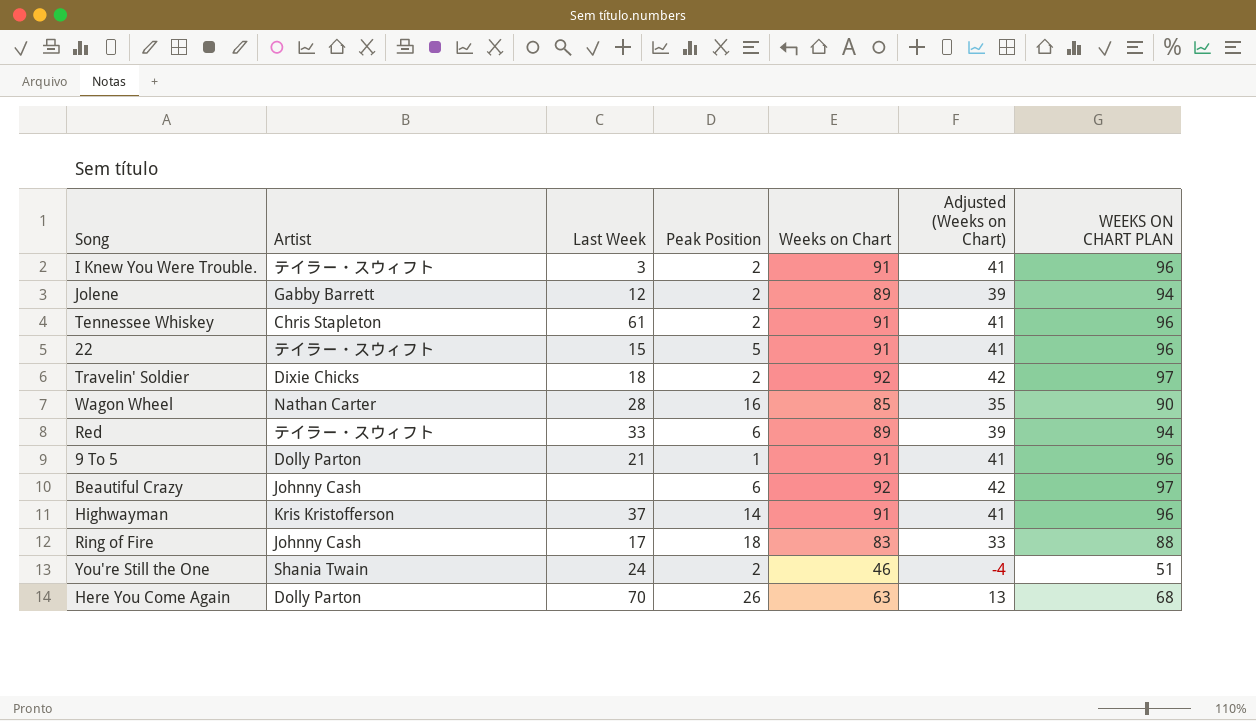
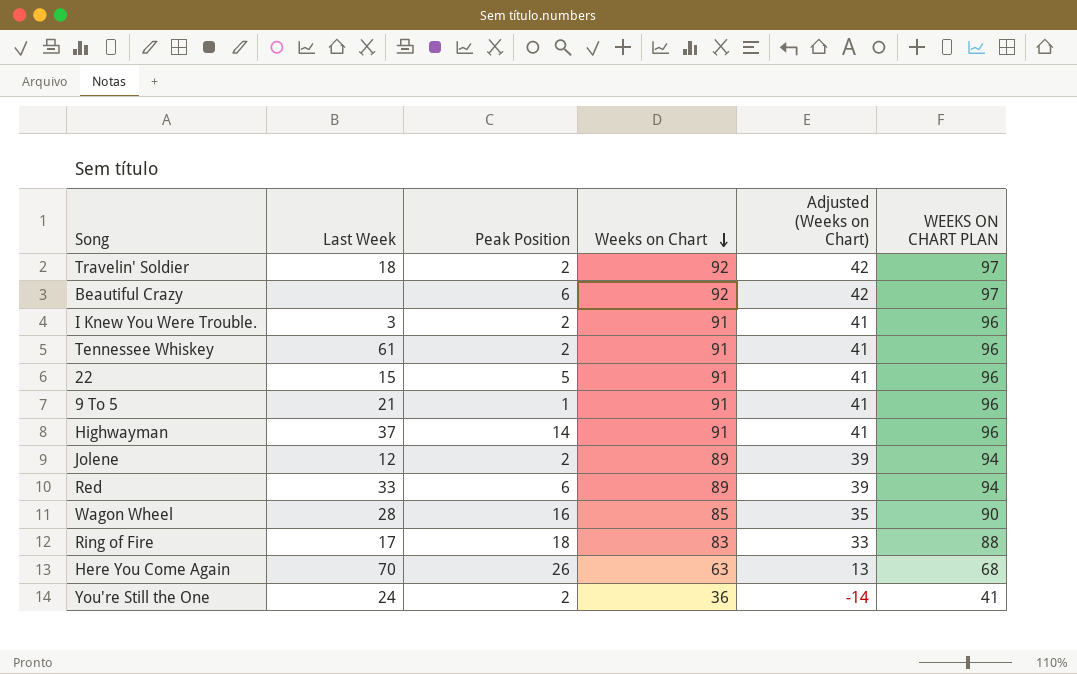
row order: none -> Weeks on Chart descending
column Artist | position: 2 -> none
You're Still the One | Weeks on Chart: 46 -> 36
You're Still the One | Adjusted (Weeks on Chart): -4 -> -14
You're Still the One | WEEKS ON CHART PLAN: 51 -> 41

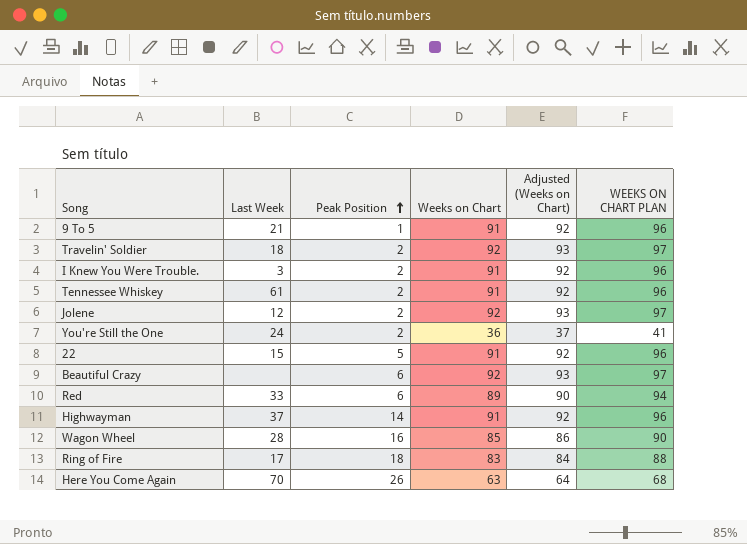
row order: Weeks on Chart descending -> Peak Position ascending
column Adjusted (Weeks on Chart) | formula: [Weeks on Chart] - 50 -> [Weeks on Chart] + 1
Jolene | Weeks on Chart: 89 -> 92
Jolene | WEEKS ON CHART PLAN: 94 -> 97

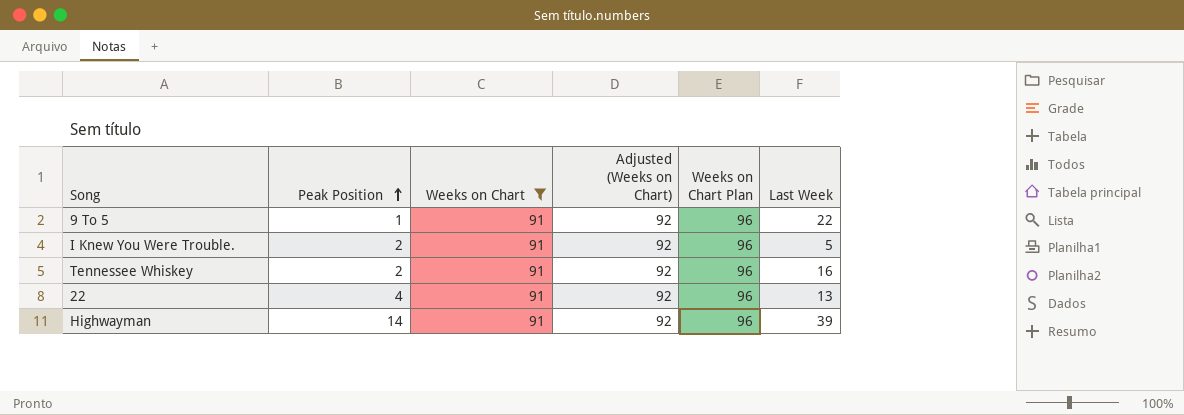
filter: none -> Weeks on Chart = 91
column name: WEEKS ON CHART PLAN -> Weeks on Chart Plan
column Last Week | position: 2 -> 6
9 To 5 | Last Week: 21 -> 22
I Knew You Were Trouble. | Last Week: 3 -> 5
Tennessee Whiskey | Last Week: 61 -> 16
22 | Peak Position: 5 -> 4
22 | Last Week: 15 -> 13
Highwayman | Last Week: 37 -> 39

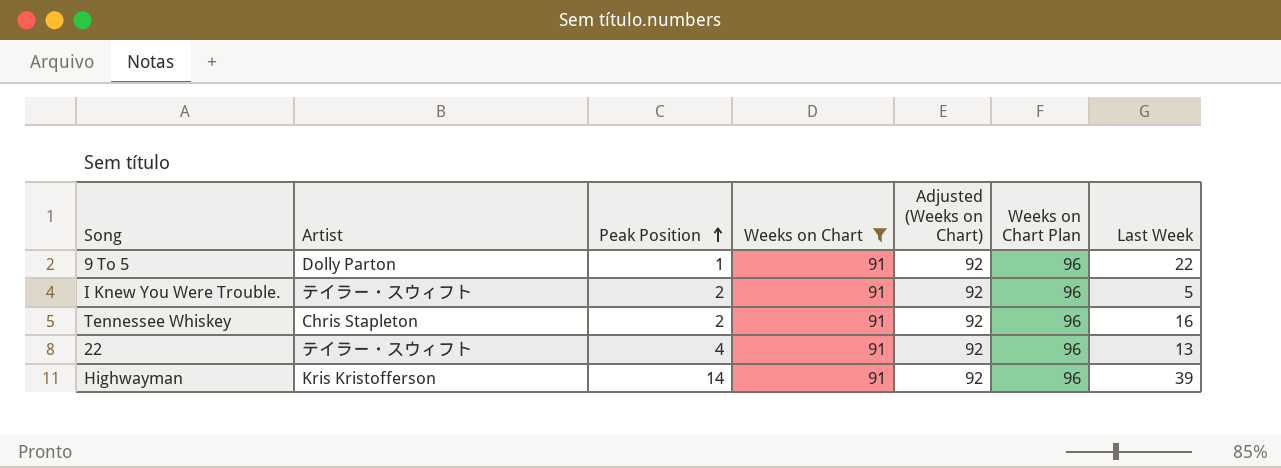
column Artist | position: none -> 2

